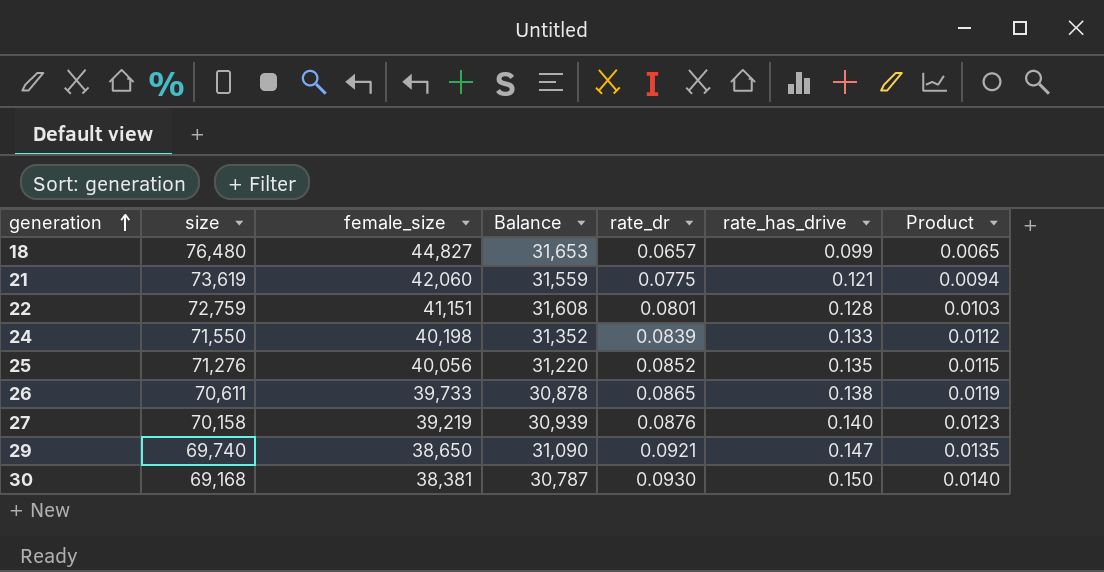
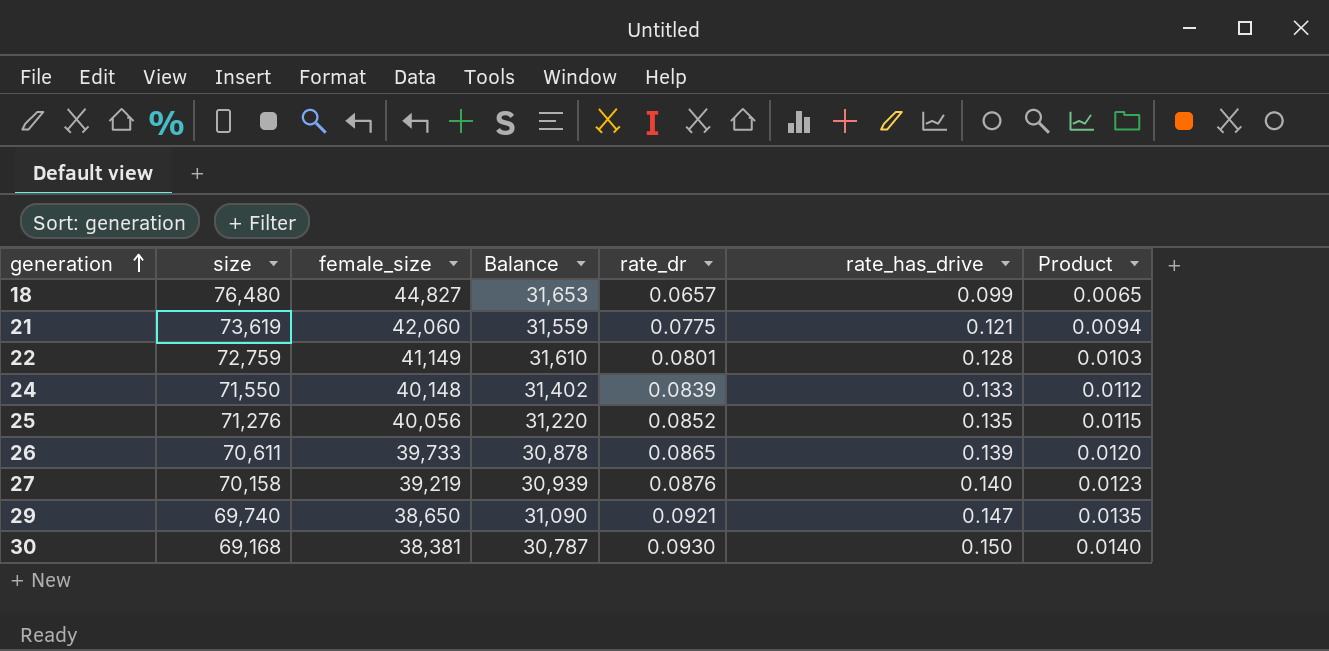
22 | female_size: 41,151 -> 41,149
22 | Balance: 31,608 -> 31,610
24 | female_size: 40,198 -> 40,148
24 | Balance: 31,352 -> 31,402
26 | rate_has_drive: 0.138 -> 0.139
26 | Product: 0.0119 -> 0.0120

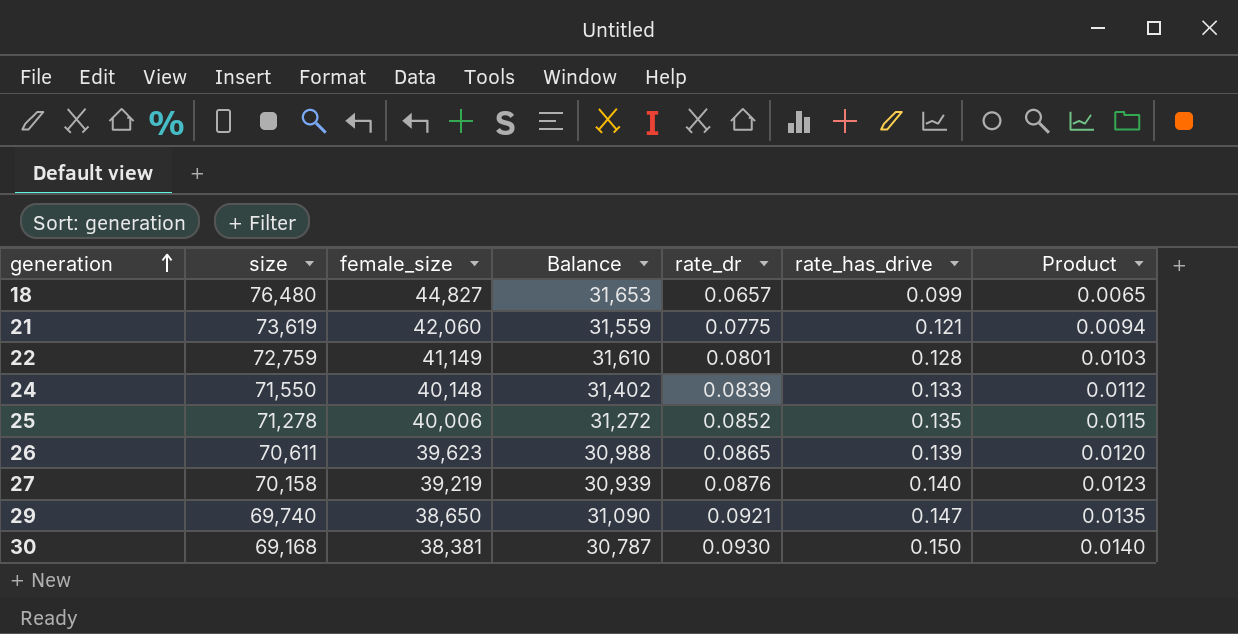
25 | size: 71,276 -> 71,278
25 | female_size: 40,056 -> 40,006
25 | Balance: 31,220 -> 31,272
26 | female_size: 39,733 -> 39,623
26 | Balance: 30,878 -> 30,988

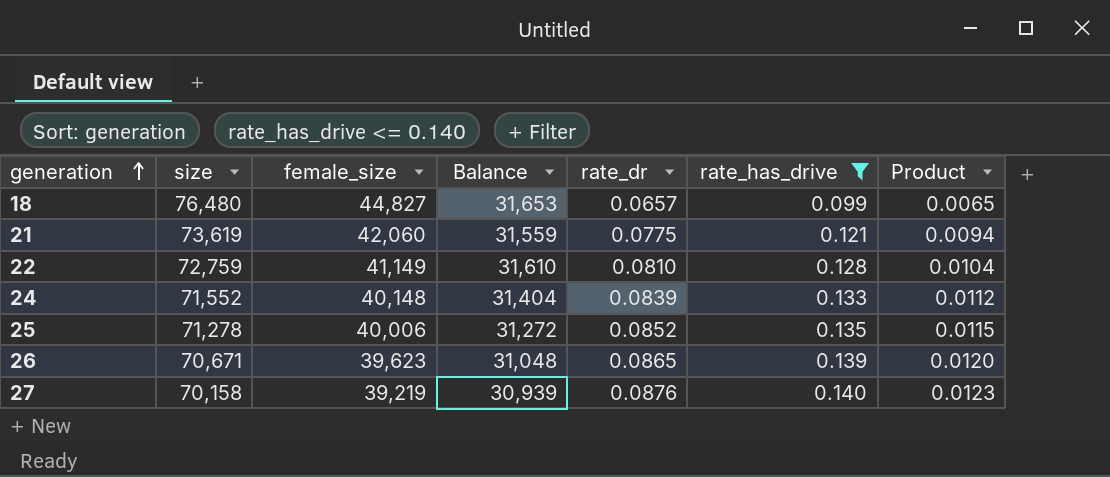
filter: none -> rate_has_drive <= 0.140
22 | rate_dr: 0.0801 -> 0.0810
22 | Product: 0.0103 -> 0.0104
24 | size: 71,550 -> 71,552
24 | Balance: 31,402 -> 31,404
26 | size: 70,611 -> 70,671
26 | Balance: 30,988 -> 31,048

